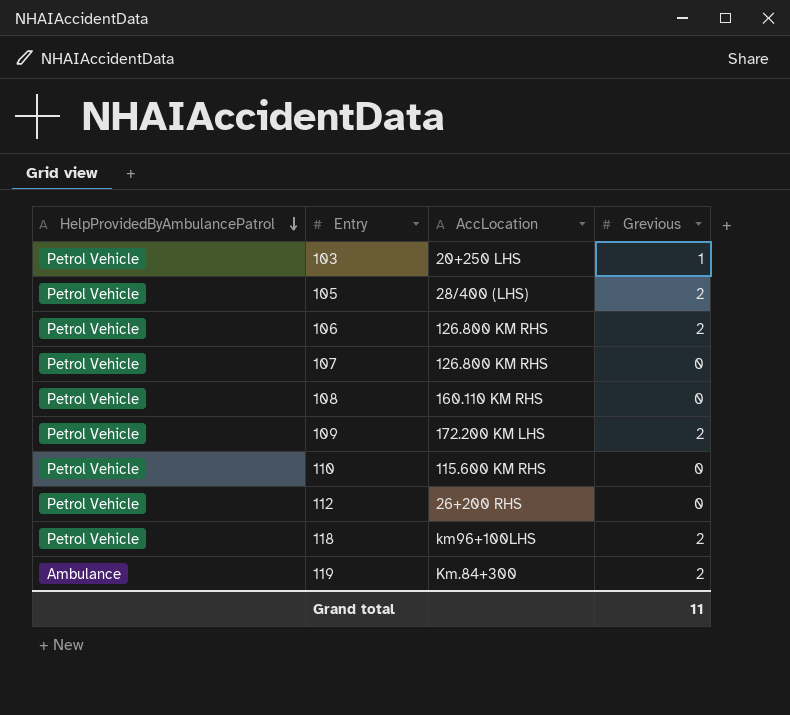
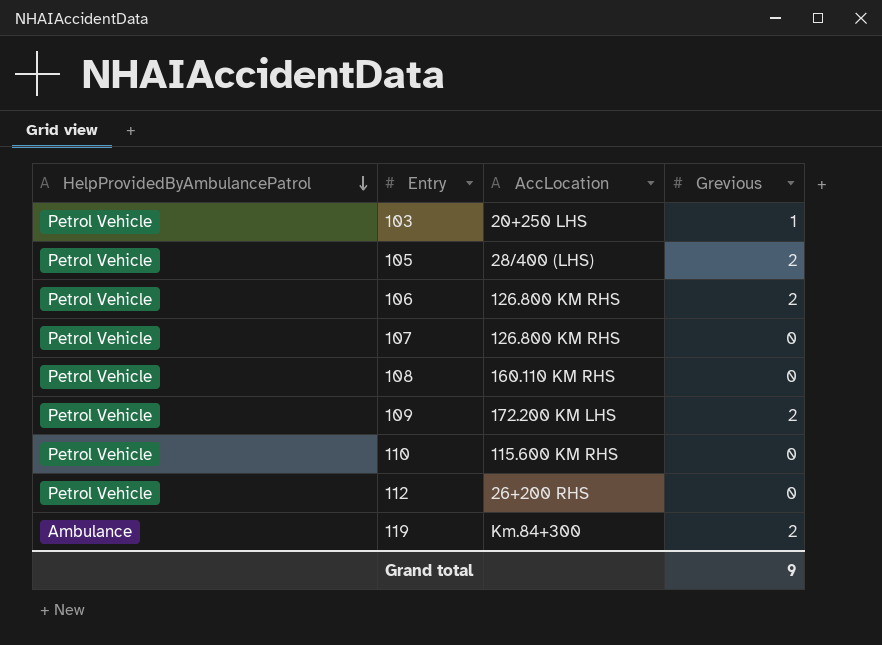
row 118: Petrol Vehicle | km96+100LHS | 2 -> none
Grand total | Grevious: 11 -> 9

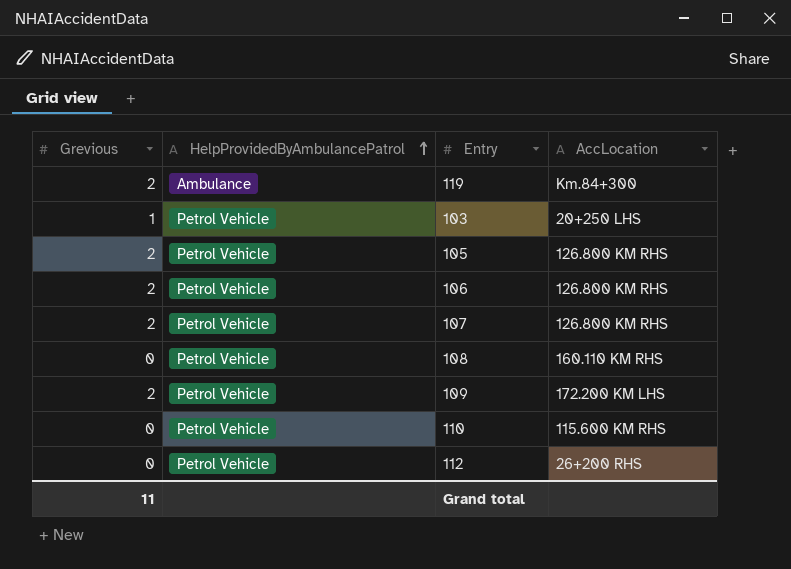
row order: HelpProvidedByAmbulancePatrol descending -> HelpProvidedByAmbulancePatrol ascending
column Grevious | position: 4 -> 1
105 | AccLocation: 28/400 (LHS) -> 126.800 KM RHS
107 | Grevious: 0 -> 2
Grand total | Grevious: 9 -> 11

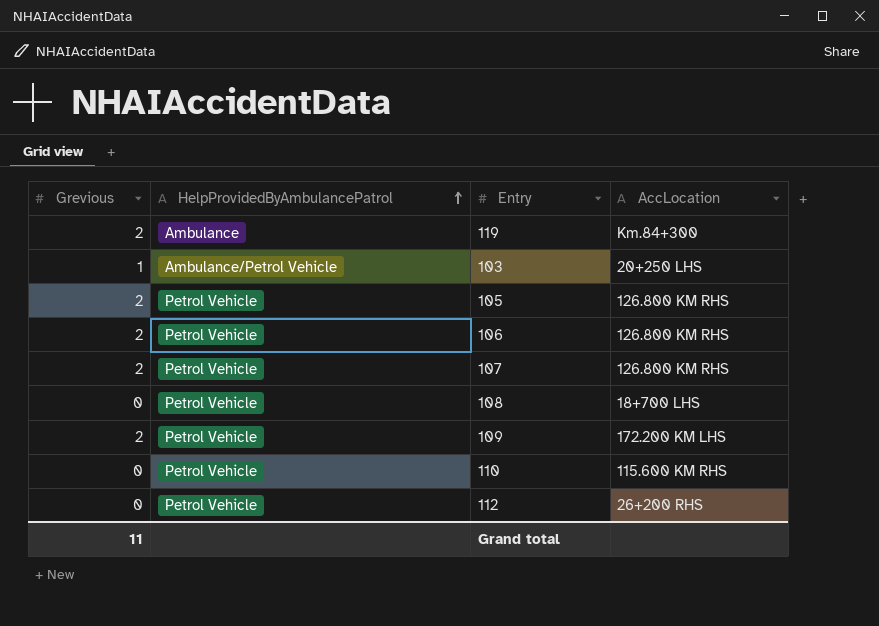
103 | HelpProvidedByAmbulancePatrol: Petrol Vehicle -> Ambulance/Petrol Vehicle
108 | AccLocation: 160.110 KM RHS -> 18+700 LHS

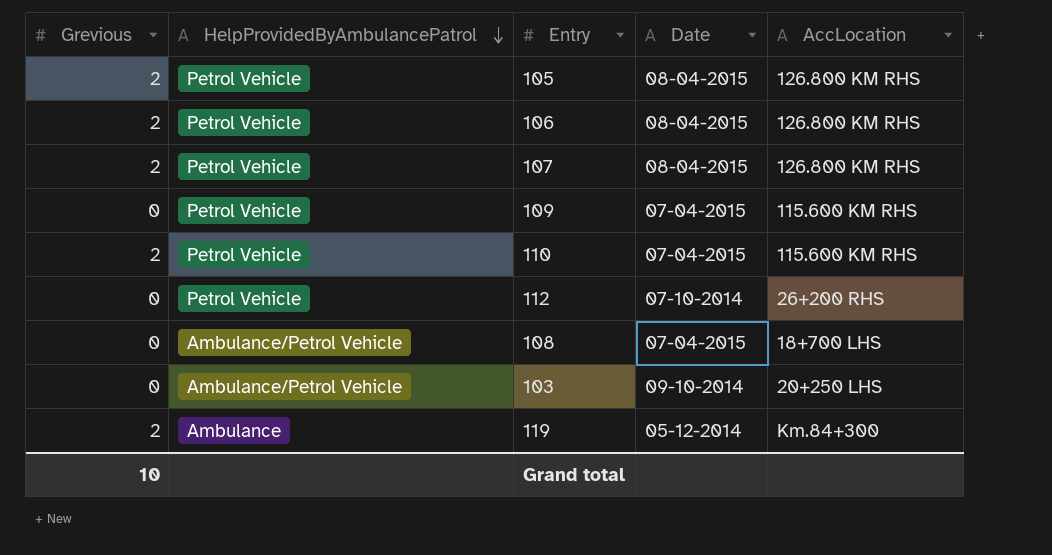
row order: HelpProvidedByAmbulancePatrol ascending -> HelpProvidedByAmbulancePatrol descending
column Date | position: none -> 4
109 | Grevious: 2 -> 0
109 | AccLocation: 172.200 KM LHS -> 115.600 KM RHS
110 | Grevious: 0 -> 2
108 | HelpProvidedByAmbulancePatrol: Petrol Vehicle -> Ambulance/Petrol Vehicle
103 | Grevious: 1 -> 0
Grand total | Grevious: 11 -> 10

